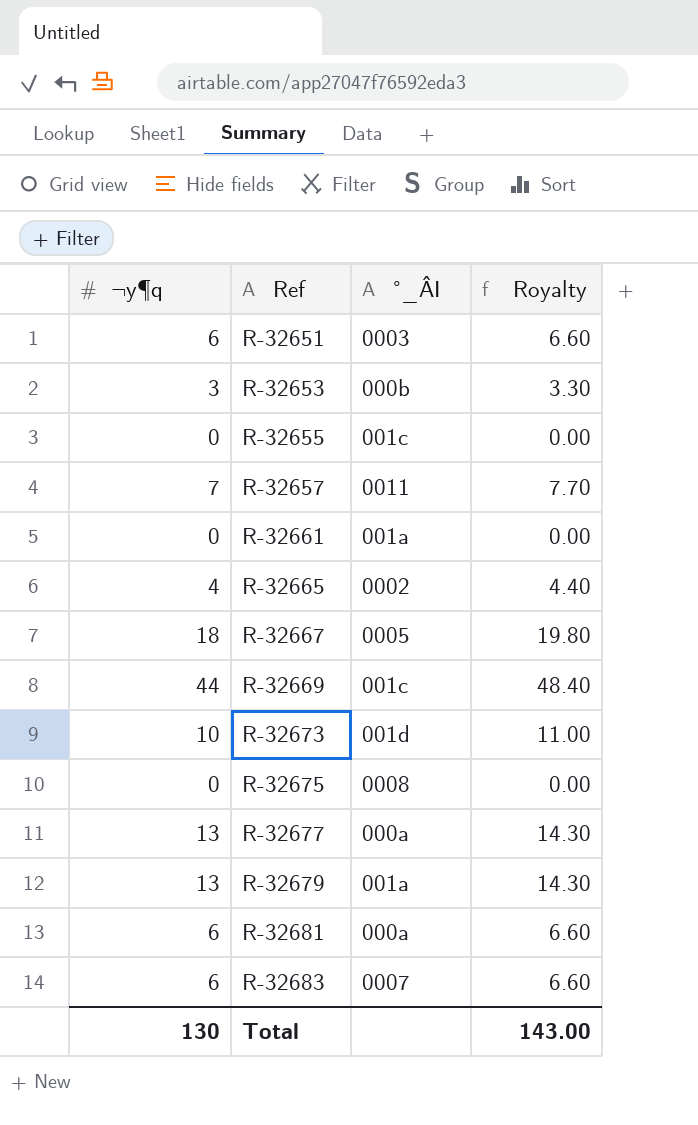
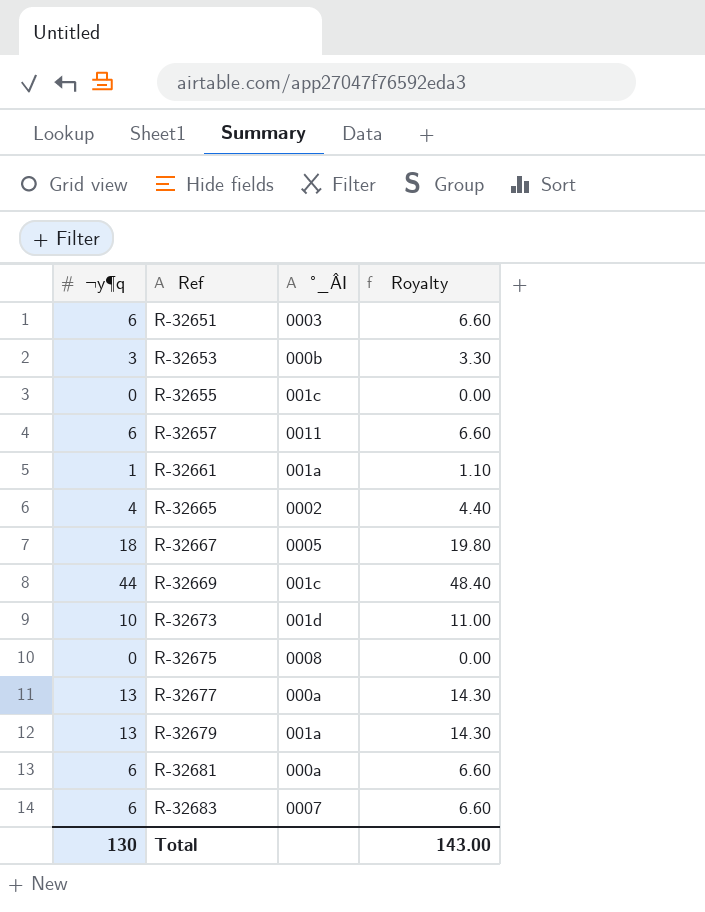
R-32657 | ¬y¶q: 7 -> 6
R-32657 | Royalty: 7.70 -> 6.60
R-32661 | ¬y¶q: 0 -> 1
R-32661 | Royalty: 0.00 -> 1.10

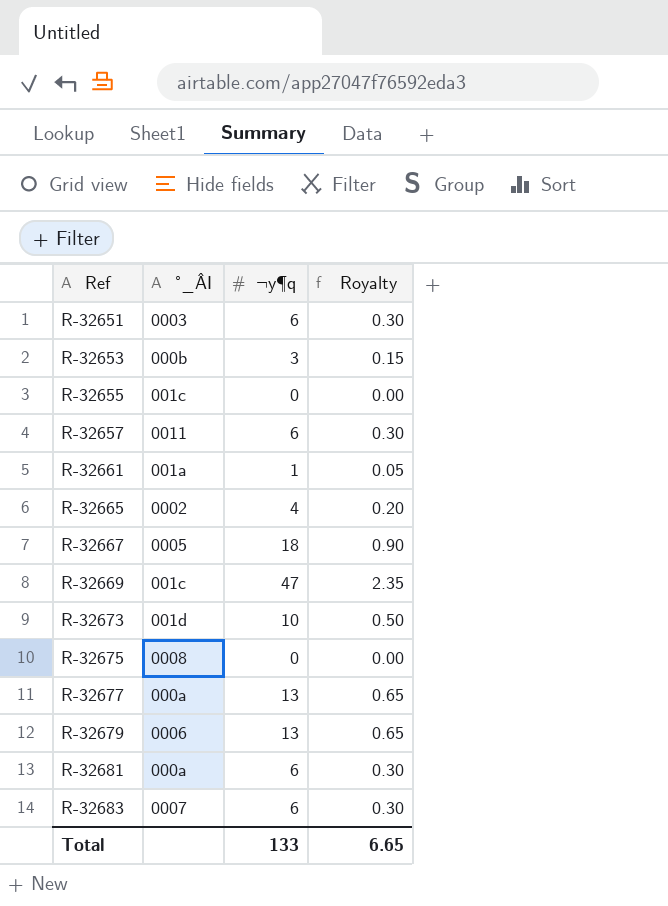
column ¬y¶q | position: 1 -> 3
column Royalty | formula: [¬y¶q] * 1.1 -> [¬y¶q] * 0.05
R-32669 | ¬y¶q: 44 -> 47
R-32679 | °_ÂI: 001a -> 0006
Total | ¬y¶q: 130 -> 133
Total | Royalty: 143.00 -> 6.65

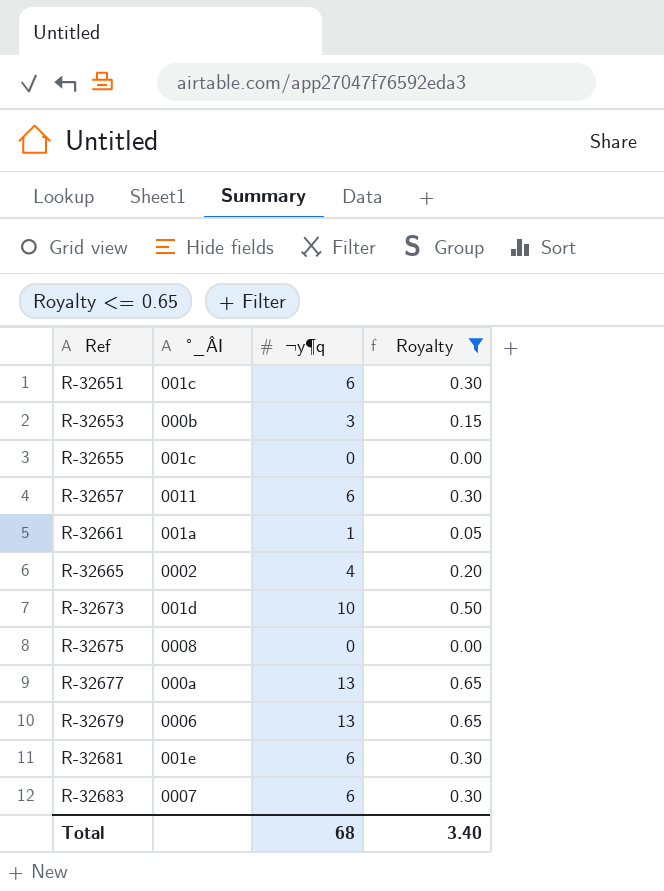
filter: none -> Royalty <= 0.65
R-32651 | °_ÂI: 0003 -> 001c
R-32681 | °_ÂI: 000a -> 001e
Total | ¬y¶q: 133 -> 68
Total | Royalty: 6.65 -> 3.40

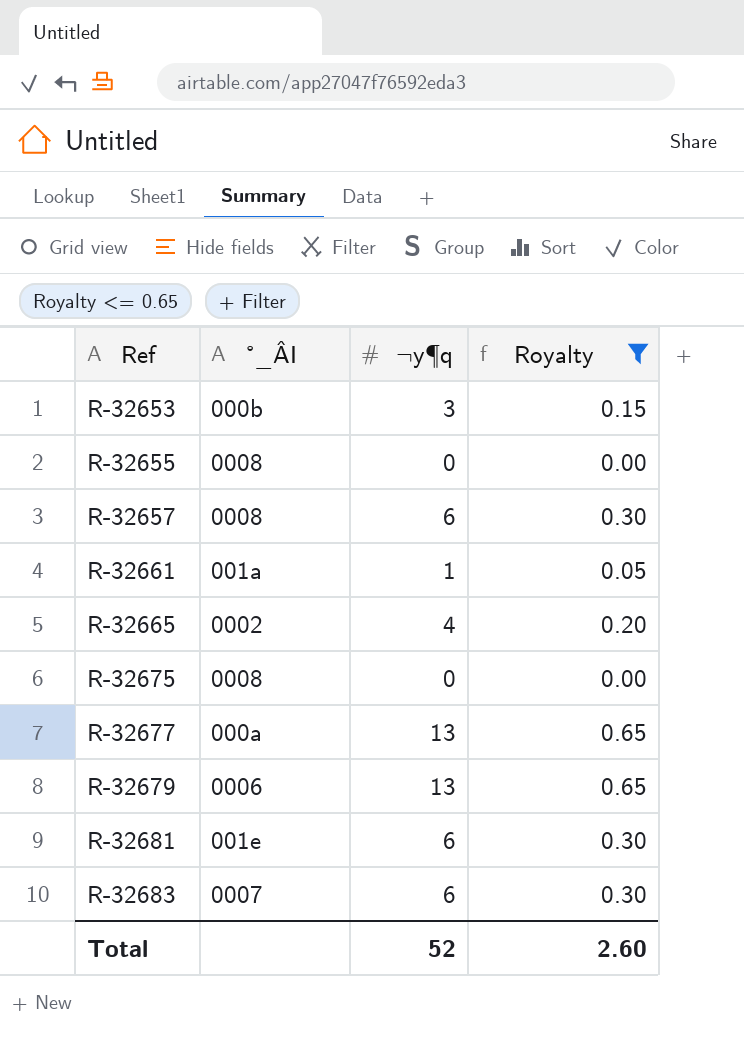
row R-32651: 001c | 6 | 0.30 -> none
row R-32673: 001d | 10 | 0.50 -> none
R-32655 | °_ÂI: 001c -> 0008
R-32657 | °_ÂI: 0011 -> 0008
Total | ¬y¶q: 68 -> 52
Total | Royalty: 3.40 -> 2.60

